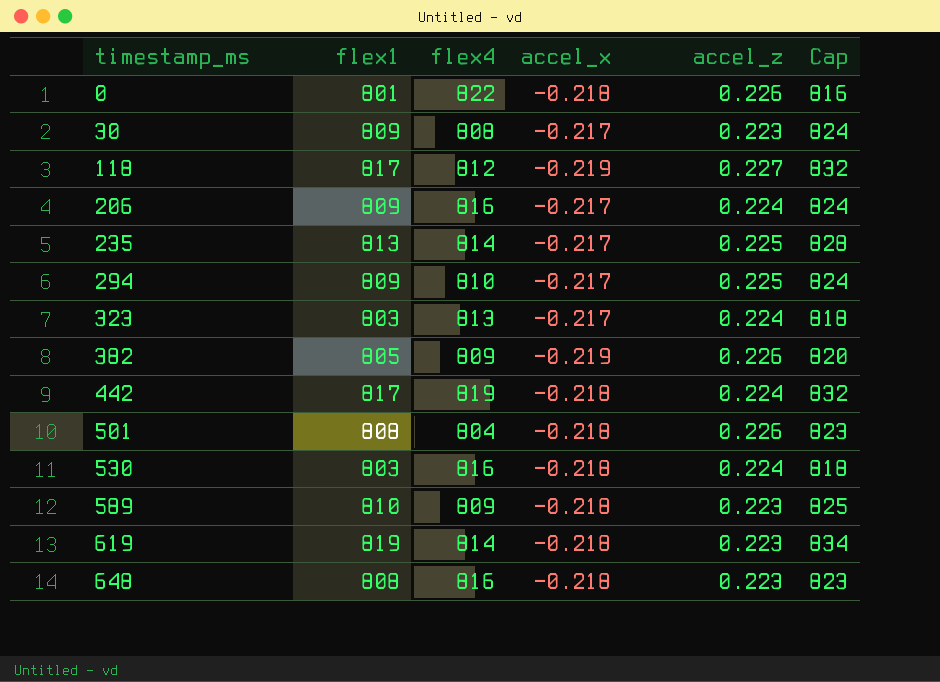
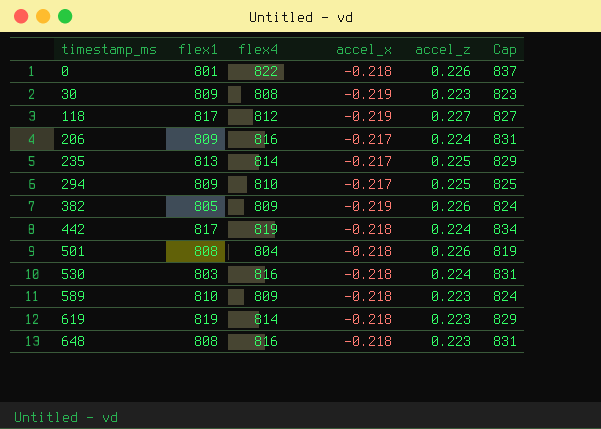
column Cap | formula: [flex1] + 15 -> [flex4] + 15
row 323: 803 | 813 | -0.217 | 0.224 | 818 -> none
30 | accel_x: -0.217 -> -0.219

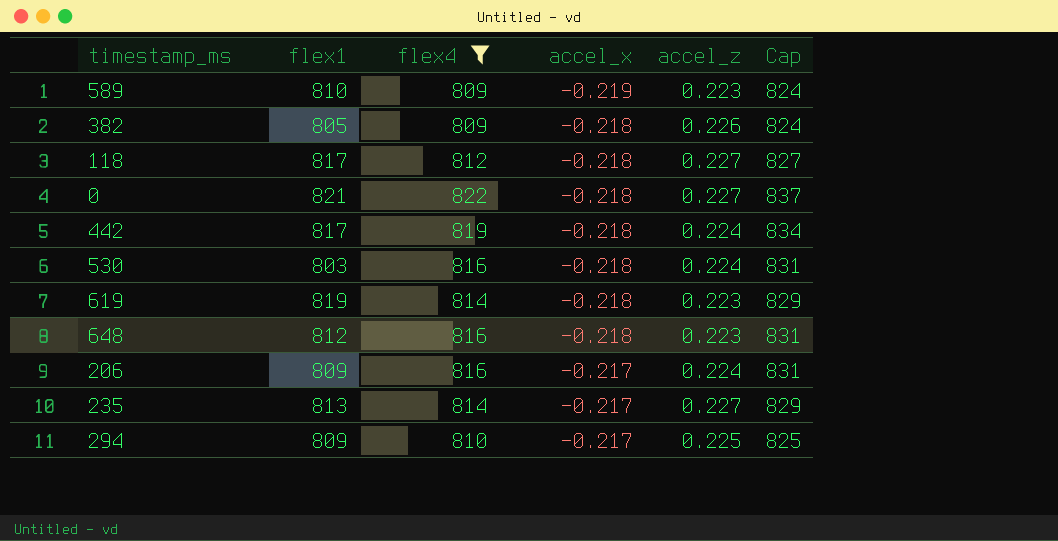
filter: none -> flex4 >= 809
row order: timestamp_ms ascending -> accel_x ascending
589 | accel_x: -0.218 -> -0.219
382 | accel_x: -0.219 -> -0.218
118 | accel_x: -0.219 -> -0.218
0 | flex1: 801 -> 821
0 | accel_z: 0.226 -> 0.227
648 | flex1: 808 -> 812
235 | accel_z: 0.225 -> 0.227

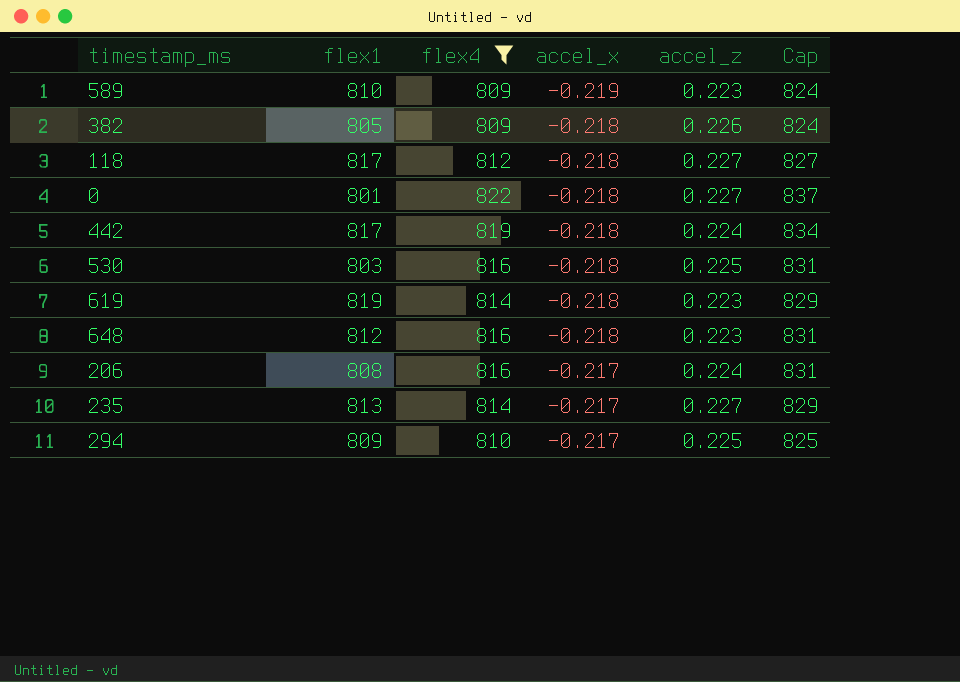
0 | flex1: 821 -> 801
530 | accel_z: 0.224 -> 0.225
206 | flex1: 809 -> 808

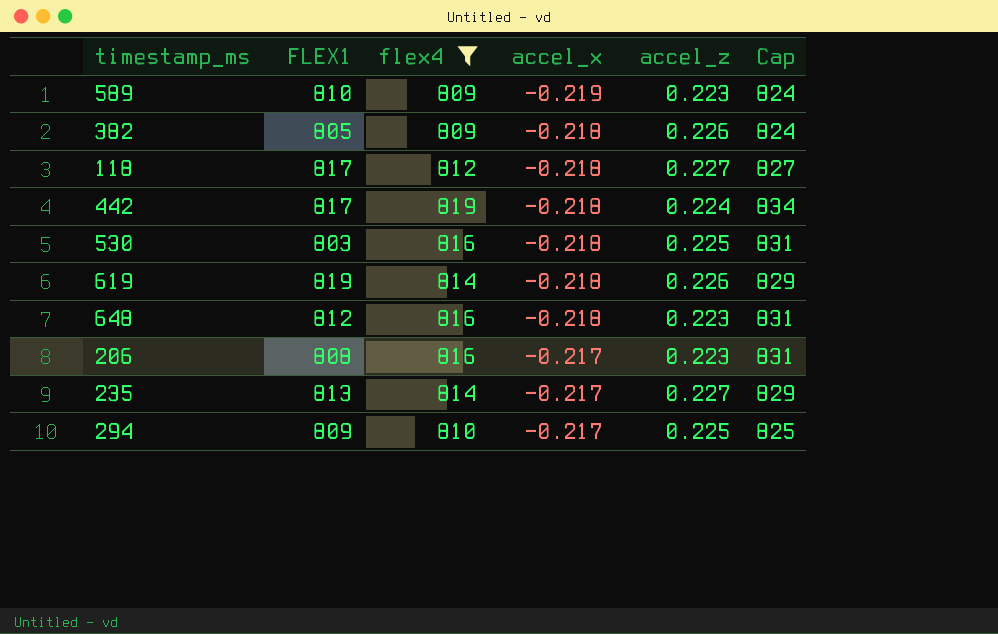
column name: flex1 -> FLEX1
row 0: 801 | 822 | -0.218 | 0.227 | 837 -> none
619 | accel_z: 0.223 -> 0.226
206 | accel_z: 0.224 -> 0.223

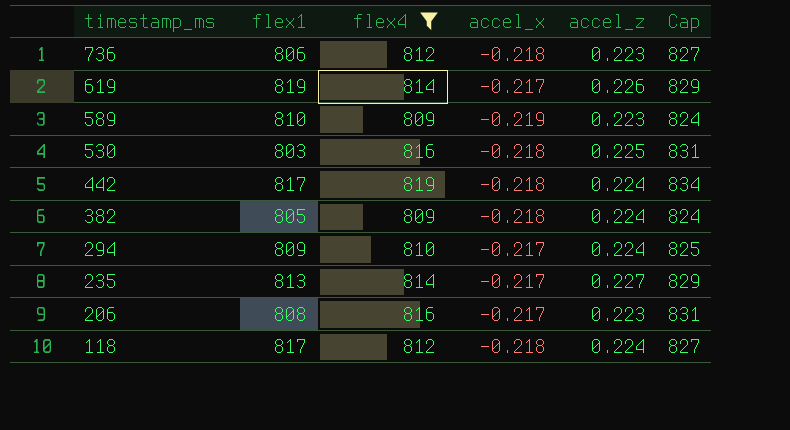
row order: accel_x ascending -> timestamp_ms descending
column name: FLEX1 -> flex1
row 648: 812 | 816 | -0.218 | 0.223 | 831 -> none
row 736: none -> 806 | 812 | -0.218 | 0.223 | 827
619 | accel_x: -0.218 -> -0.217
382 | accel_z: 0.226 -> 0.224
294 | accel_z: 0.225 -> 0.224
118 | accel_z: 0.227 -> 0.224

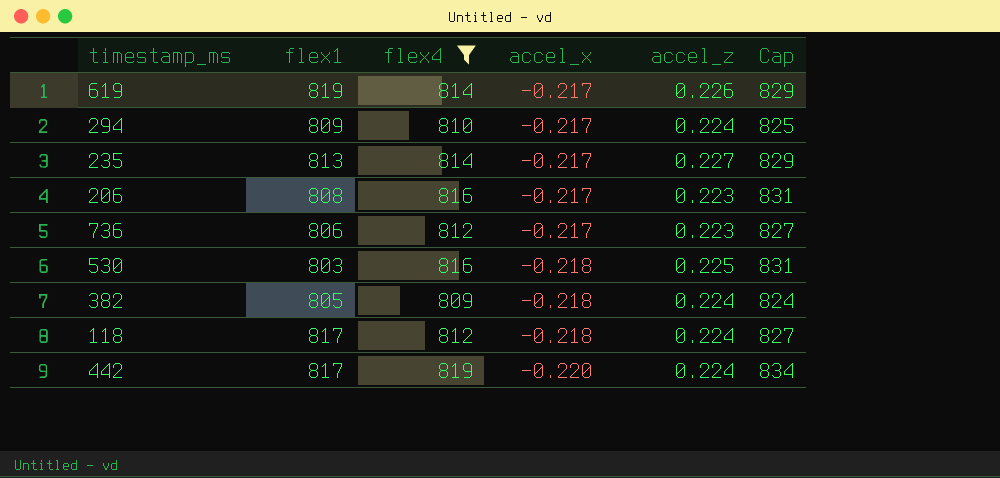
row order: timestamp_ms descending -> accel_x descending
row 589: 810 | 809 | -0.219 | 0.223 | 824 -> none
736 | accel_x: -0.218 -> -0.217
442 | accel_x: -0.218 -> -0.220

